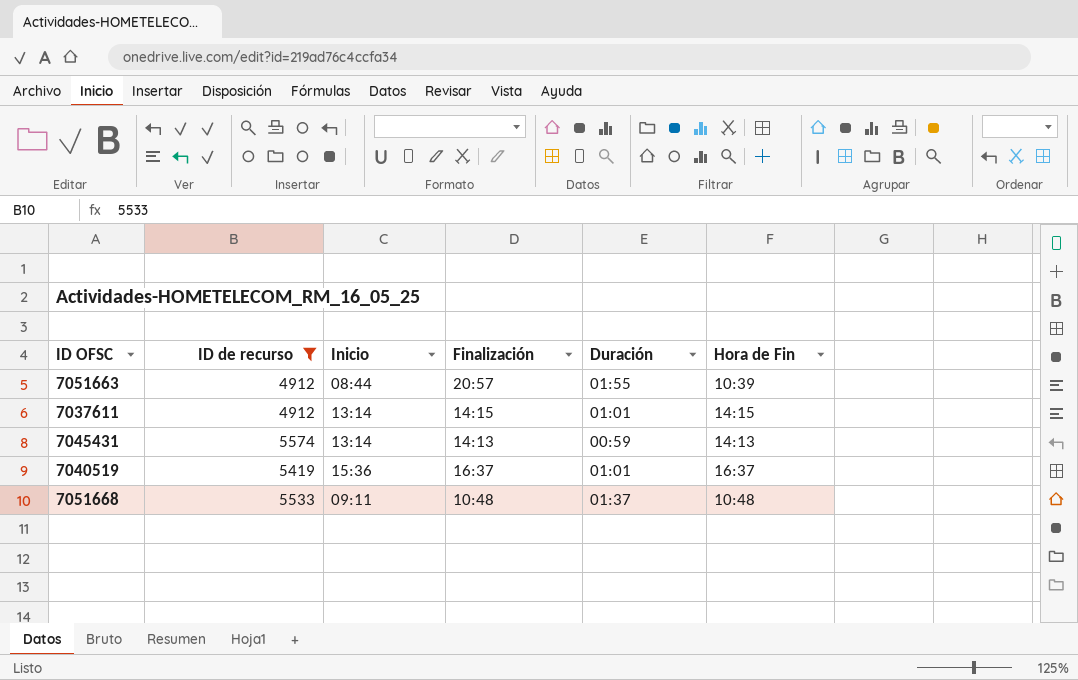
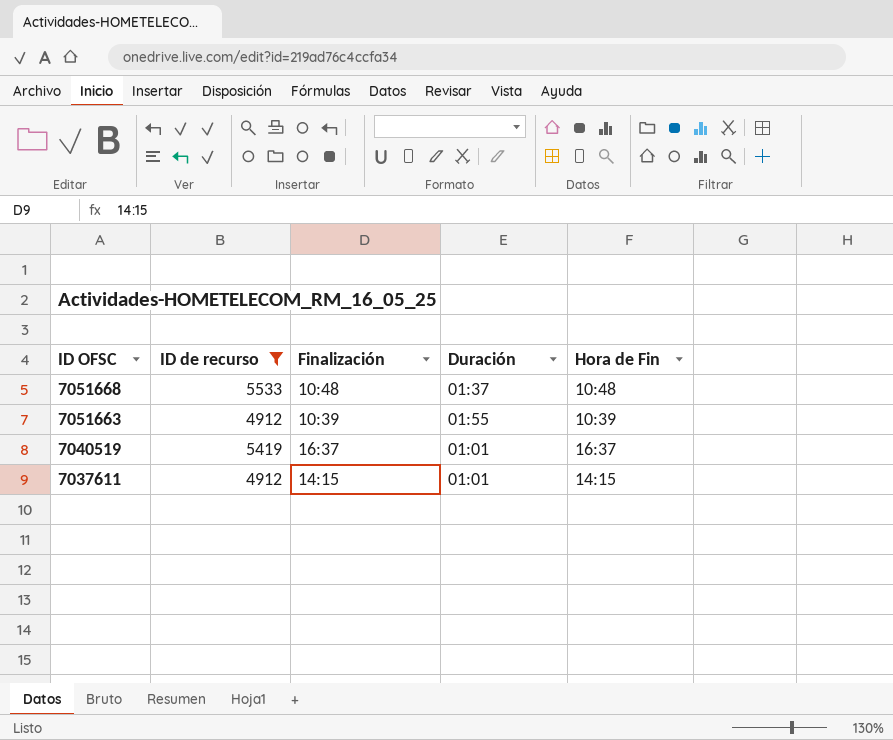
row order: none -> ID OFSC descending
column Inicio | position: 3 -> none
row 7045431: 5574 | 13:14 | 14:13 | 00:59 | 14:13 -> none
7051663 | Finalización: 20:57 -> 10:39

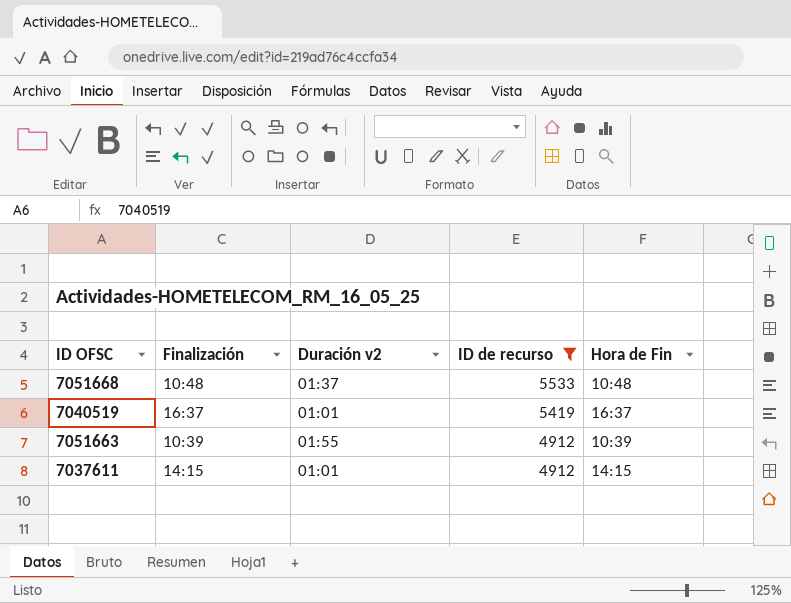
row order: ID OFSC descending -> ID de recurso descending
column name: Duración -> Duración v2
column ID de recurso | position: 2 -> 4

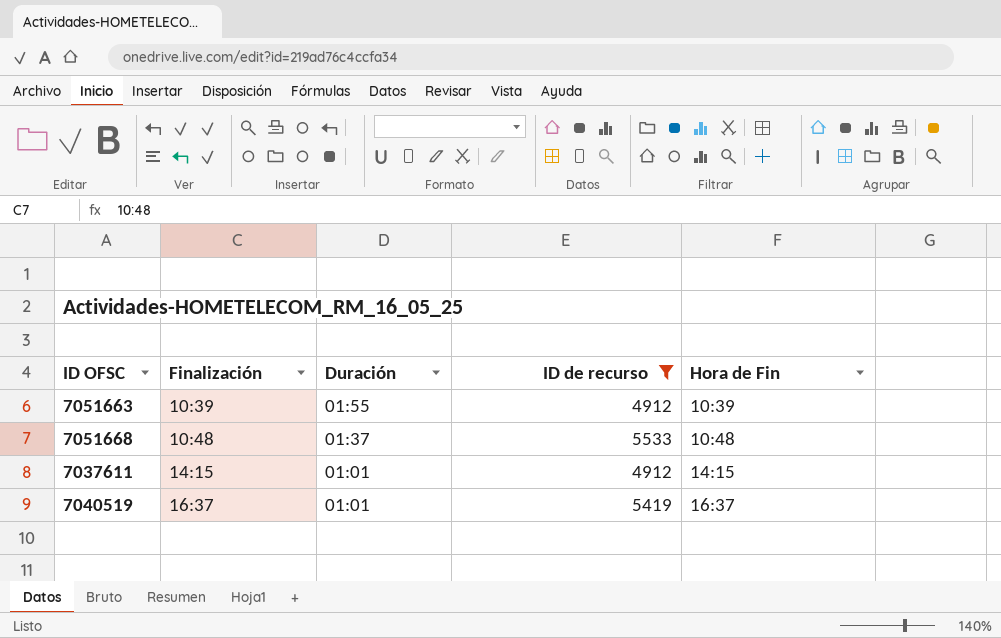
row order: ID de recurso descending -> Finalización ascending
column name: Duración v2 -> Duración

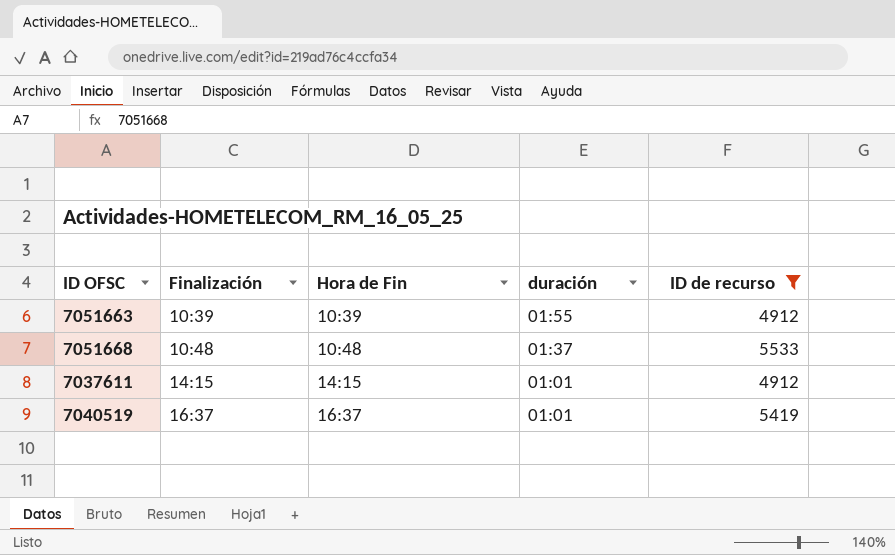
column Hora de Fin | position: 5 -> 3
column name: Duración -> duración

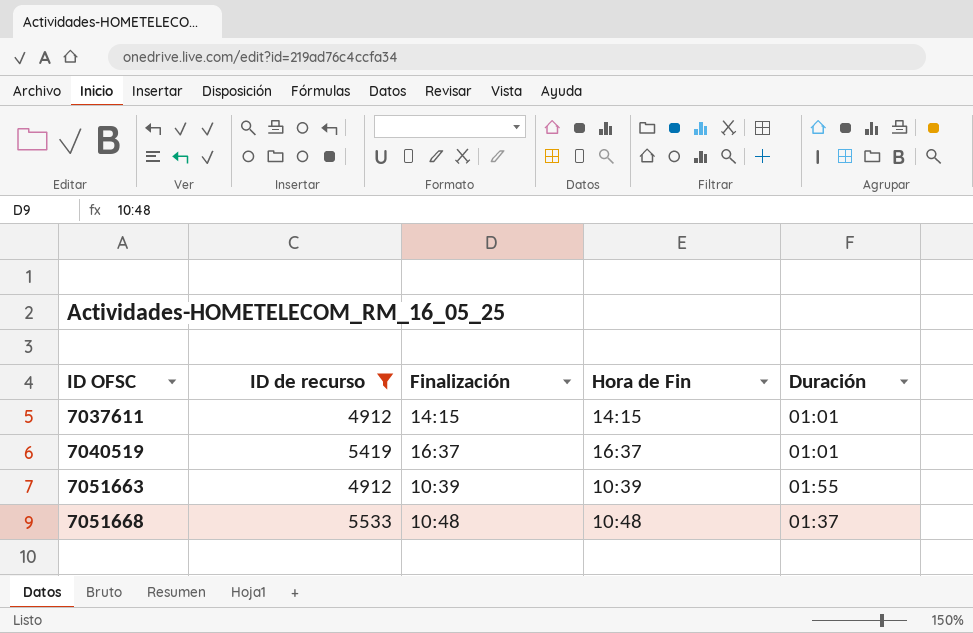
row order: Finalización ascending -> ID OFSC ascending
column ID de recurso | position: 5 -> 2
column name: duración -> Duración

